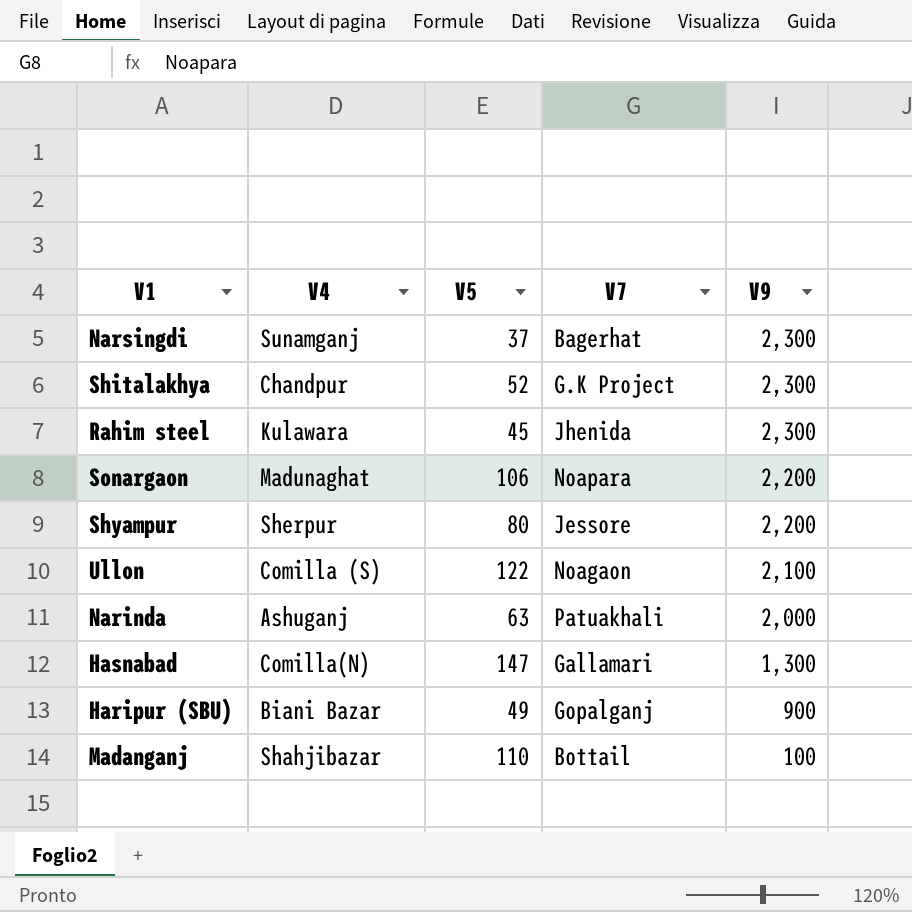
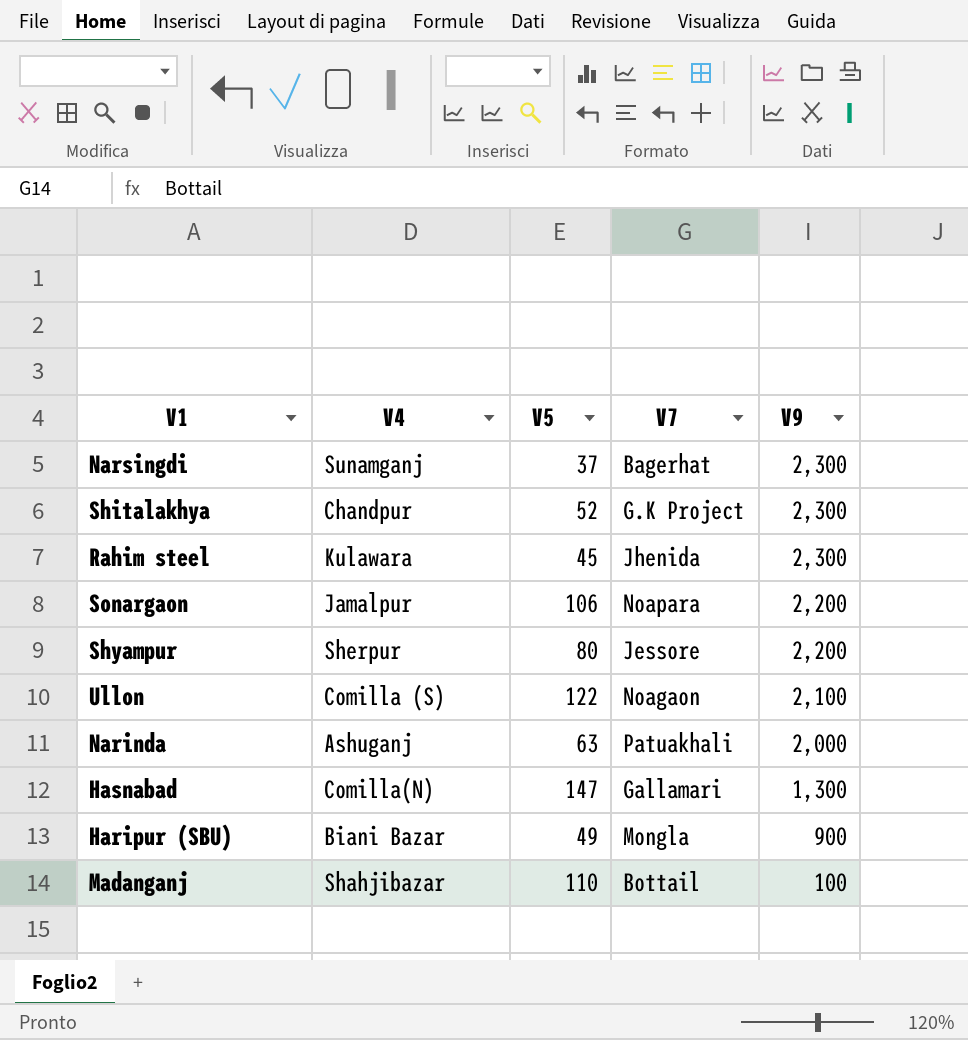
Sonargaon | V4: Madunaghat -> Jamalpur
Haripur (SBU) | V7: Gopalganj -> Mongla

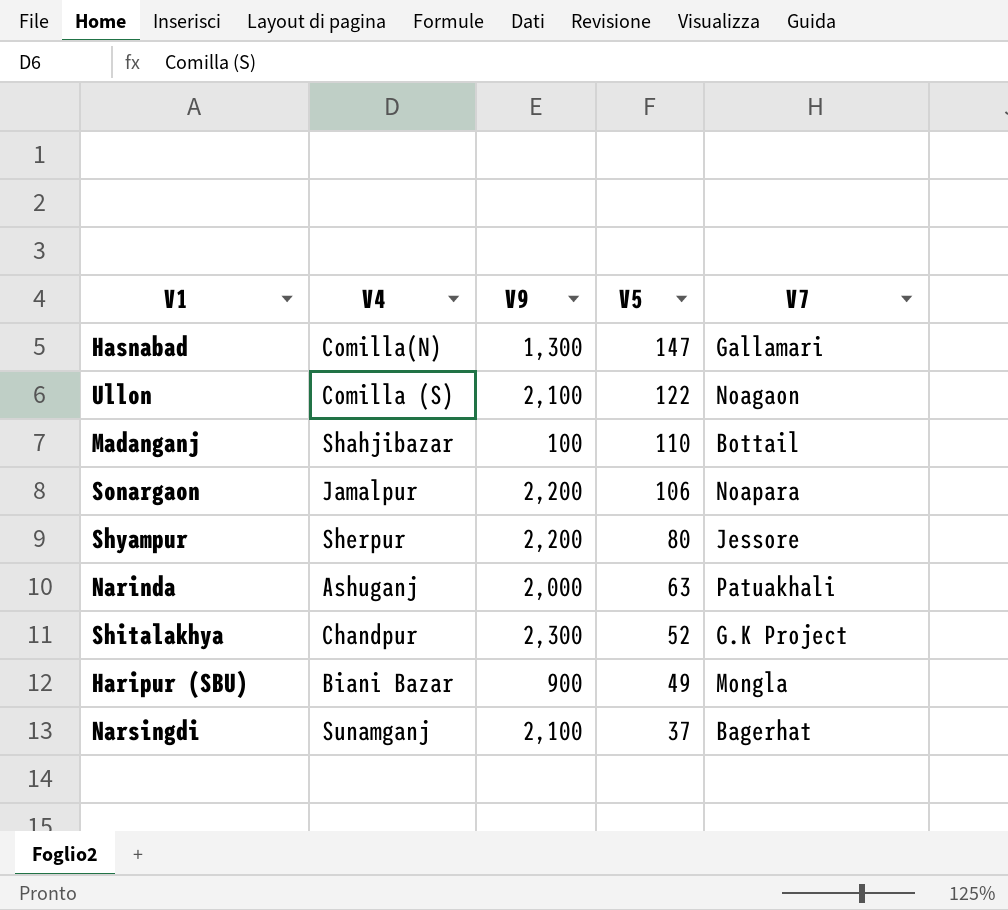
row order: V9 descending -> V5 descending
column V9 | position: 5 -> 3
row Rahim steel: Kulawara | 45 | Jhenida | 2,300 -> none
Narsingdi | V9: 2,300 -> 2,100

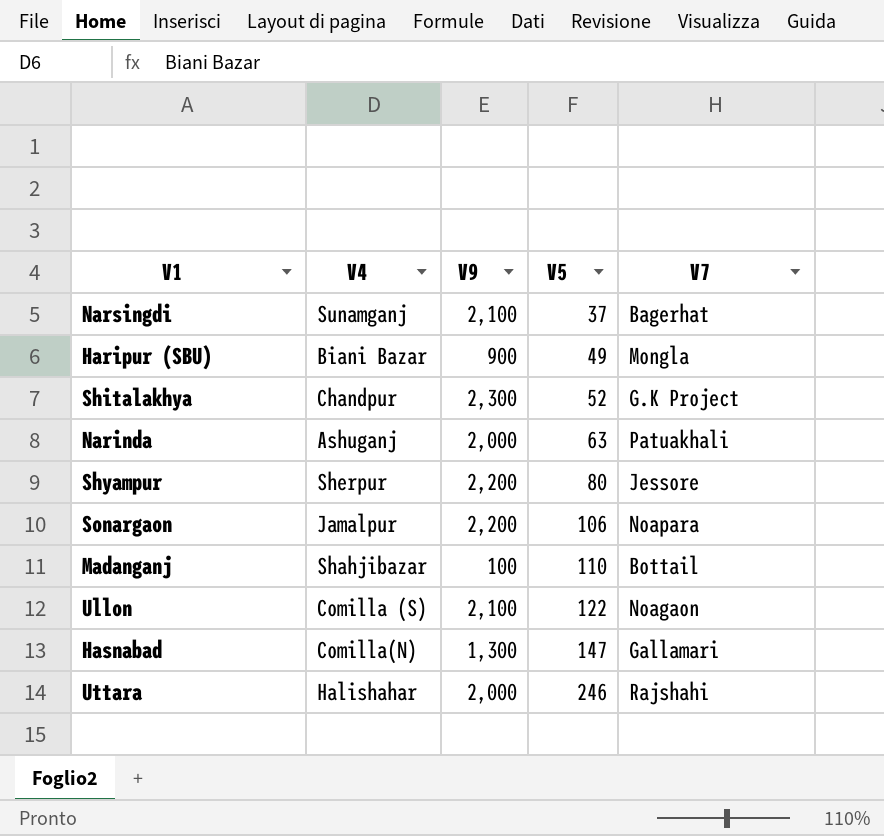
row order: V5 descending -> V5 ascending
row Uttara: none -> Halishahar | 2,000 | 246 | Rajshahi

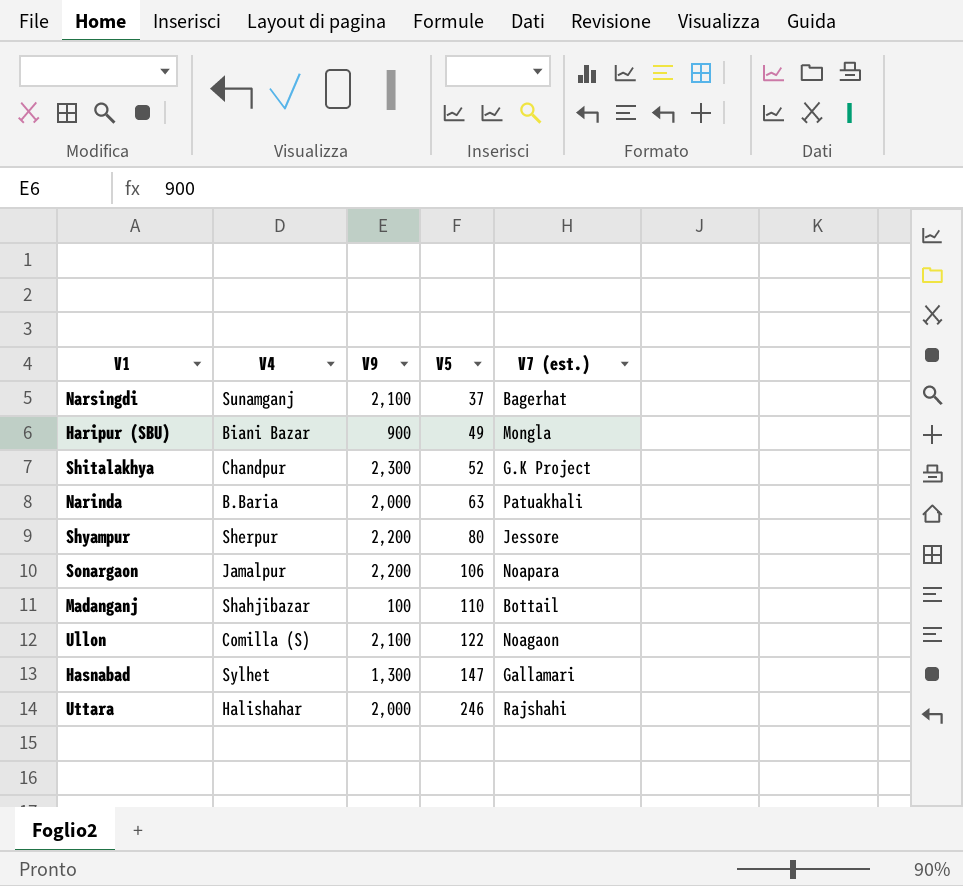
column name: V7 -> V7 (est.)
Narinda | V4: Ashuganj -> B.Baria
Hasnabad | V4: Comilla(N) -> Sylhet

